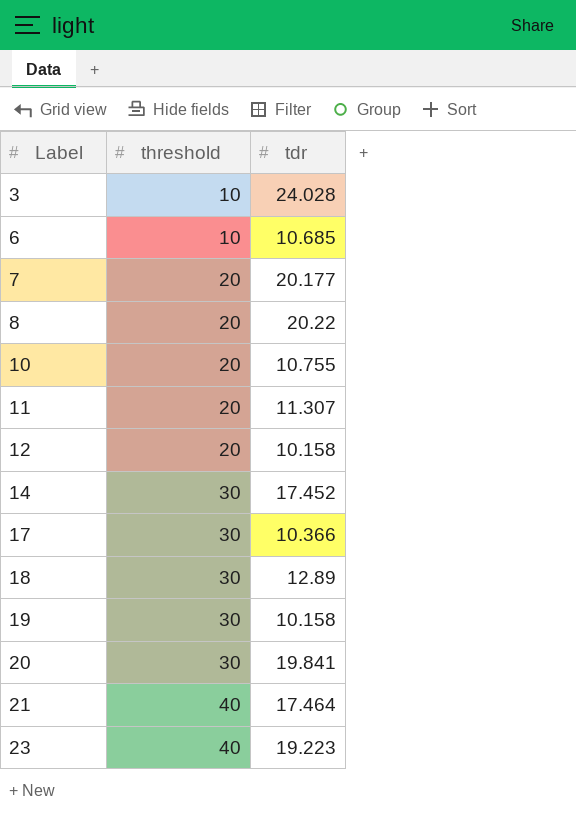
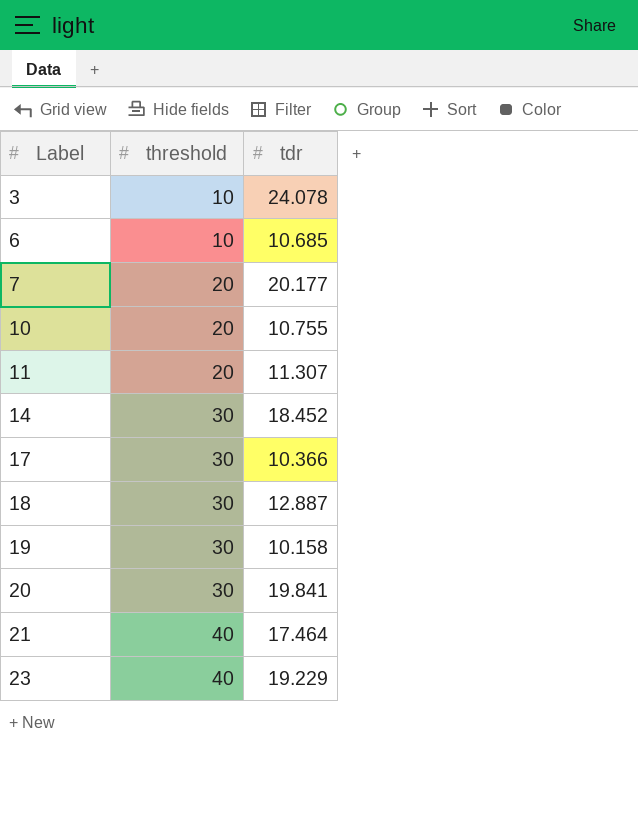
row 8: 20 | 20.22 -> none
row 12: 20 | 10.158 -> none
3 | tdr: 24.028 -> 24.078
14 | tdr: 17.452 -> 18.452
18 | tdr: 12.89 -> 12.887
23 | tdr: 19.223 -> 19.229

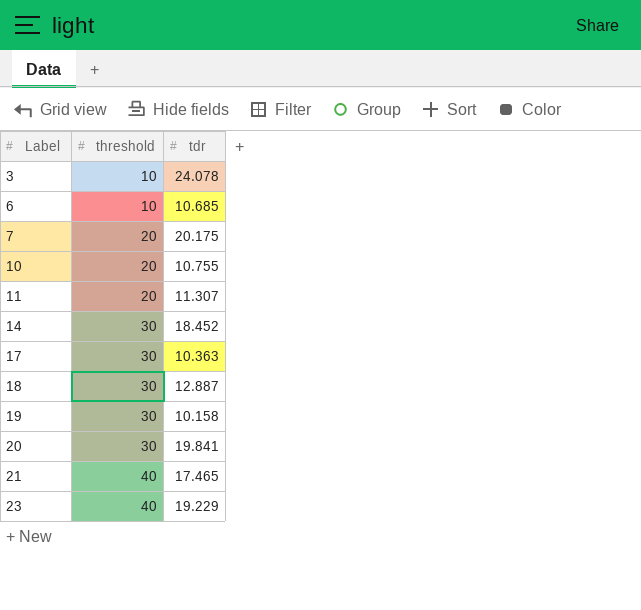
7 | tdr: 20.177 -> 20.175
17 | tdr: 10.366 -> 10.363
21 | tdr: 17.464 -> 17.465

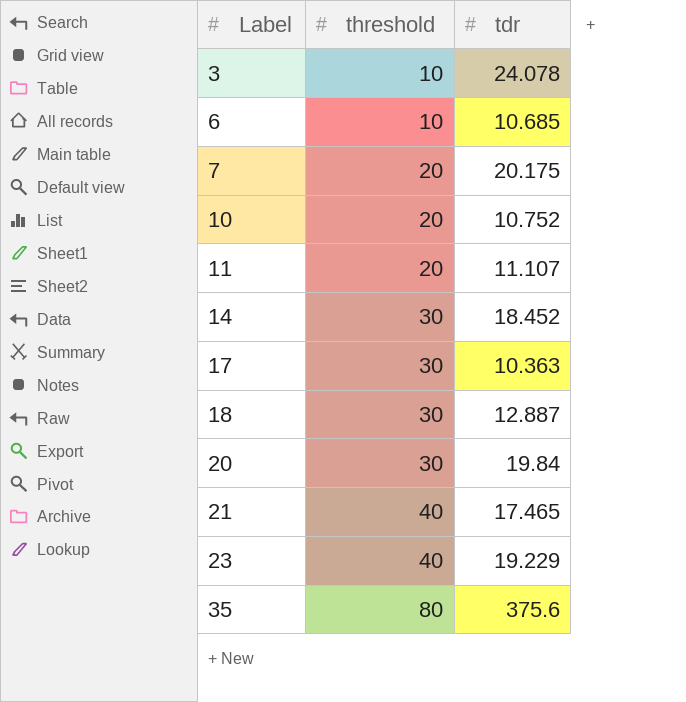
row 19: 30 | 10.158 -> none
10 | tdr: 10.755 -> 10.752
11 | tdr: 11.307 -> 11.107
20 | tdr: 19.841 -> 19.84
row 35: none -> 80 | 375.6

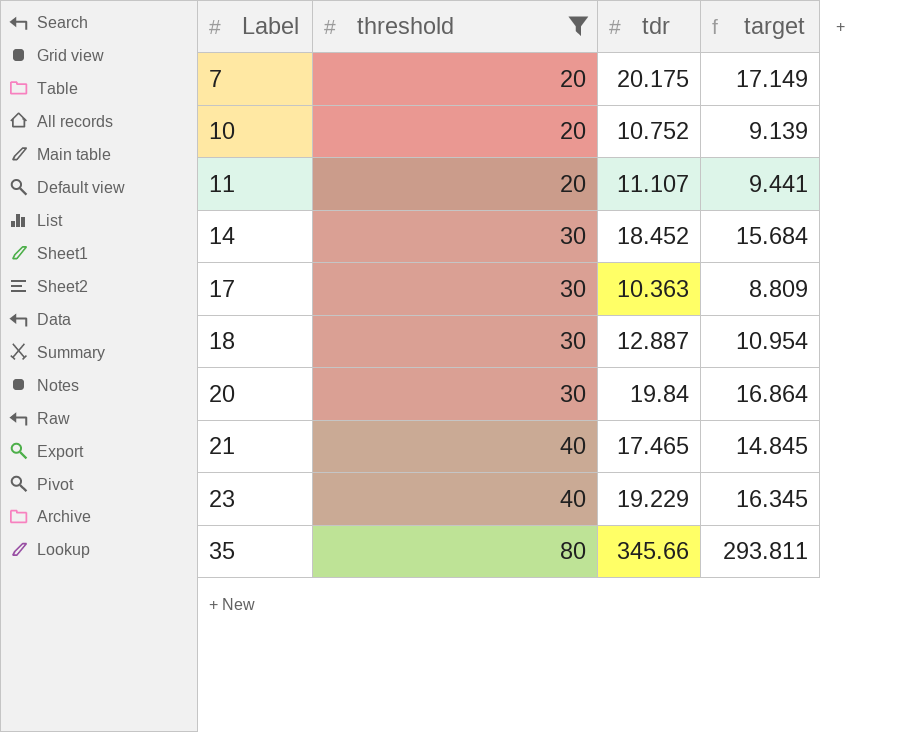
filter: none -> threshold != 10
column target | formula: none -> [tdr] * 0.85
35 | tdr: 375.6 -> 345.66

